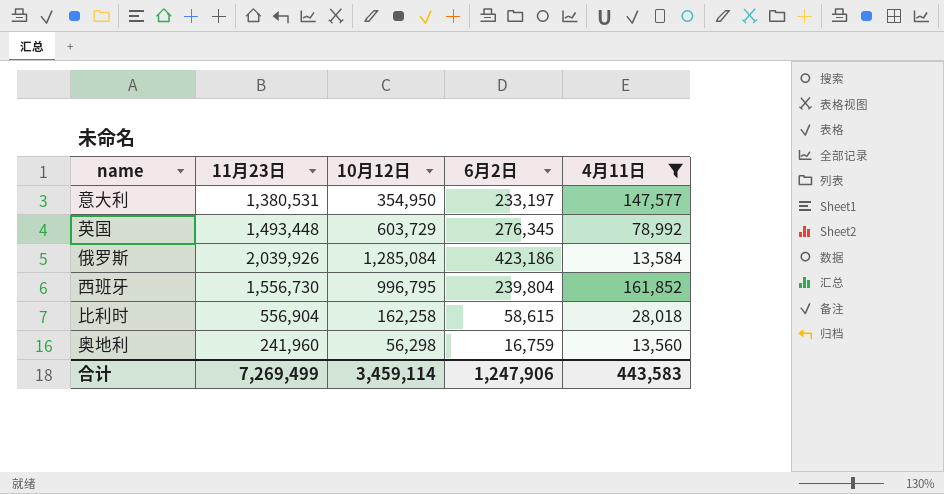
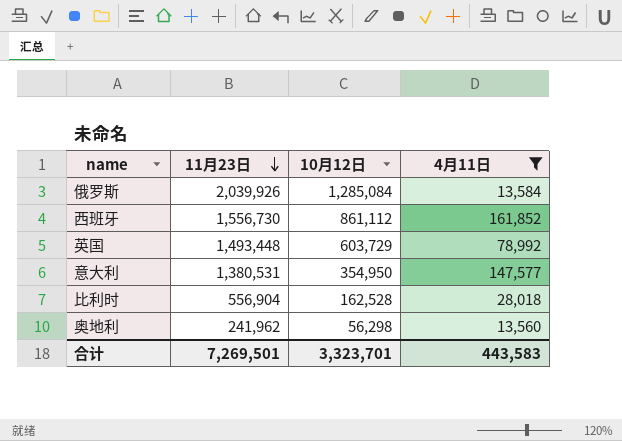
row order: none -> 11月23日 descending
column 6月2日 | position: 4 -> none
西班牙 | 10月12日: 996,795 -> 861,112
比利时 | 10月12日: 162,258 -> 162,528
奥地利 | 11月23日: 241,960 -> 241,962
合计 | 11月23日: 7,269,499 -> 7,269,501
合计 | 10月12日: 3,459,114 -> 3,323,701

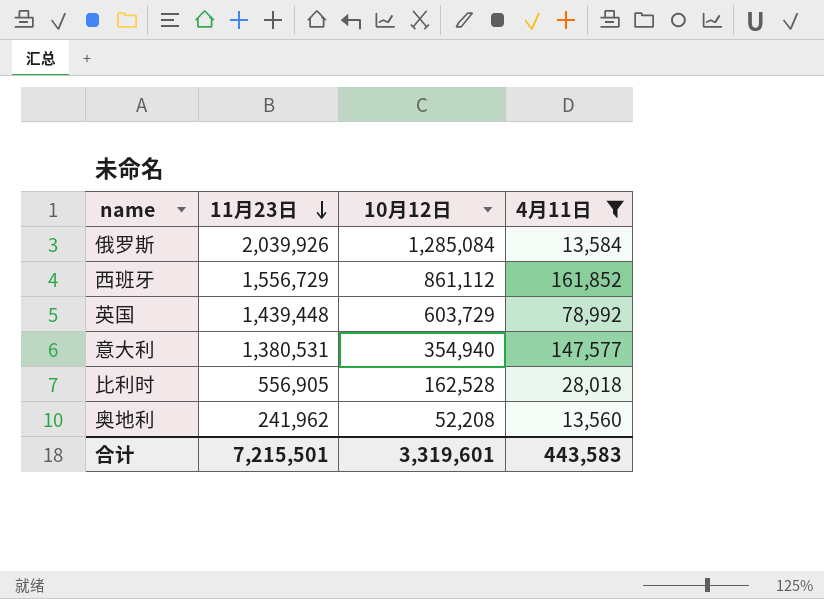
西班牙 | 11月23日: 1,556,730 -> 1,556,729
英国 | 11月23日: 1,493,448 -> 1,439,448
意大利 | 10月12日: 354,950 -> 354,940
比利时 | 11月23日: 556,904 -> 556,905
奥地利 | 10月12日: 56,298 -> 52,208
合计 | 11月23日: 7,269,501 -> 7,215,501
合计 | 10月12日: 3,323,701 -> 3,319,601

